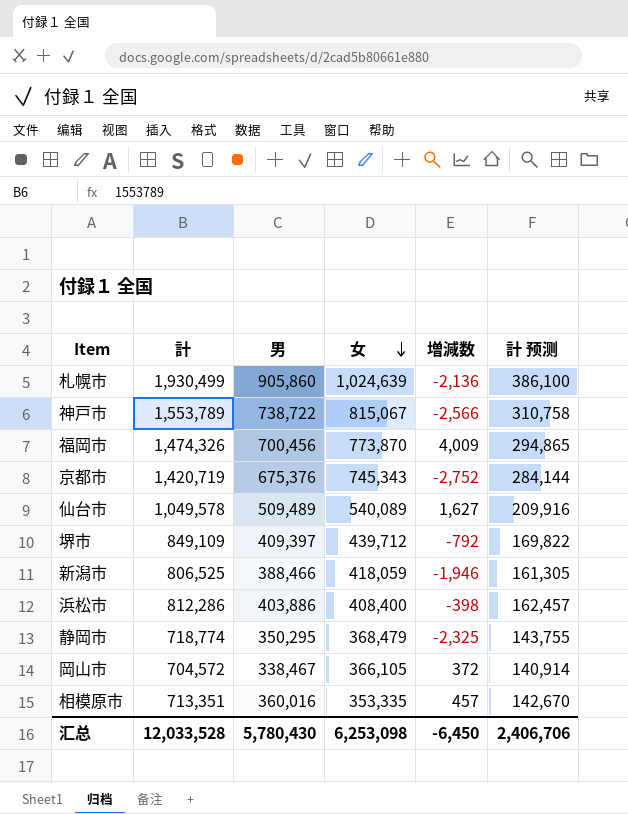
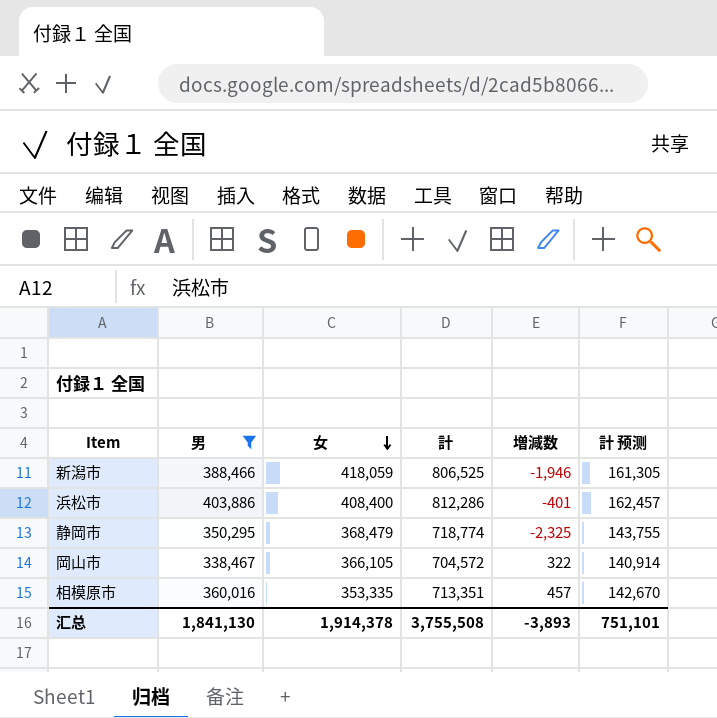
filter: none -> 男 <= 403,886
column 計 | position: 2 -> 4
浜松市 | 増減数: -398 -> -401
岡山市 | 増減数: 372 -> 322
汇总 | 男: 5,780,430 -> 1,841,130
汇总 | 女: 6,253,098 -> 1,914,378
汇总 | 計: 12,033,528 -> 3,755,508
汇总 | 増減数: -6,450 -> -3,893
汇总 | 計 预测: 2,406,706 -> 751,101

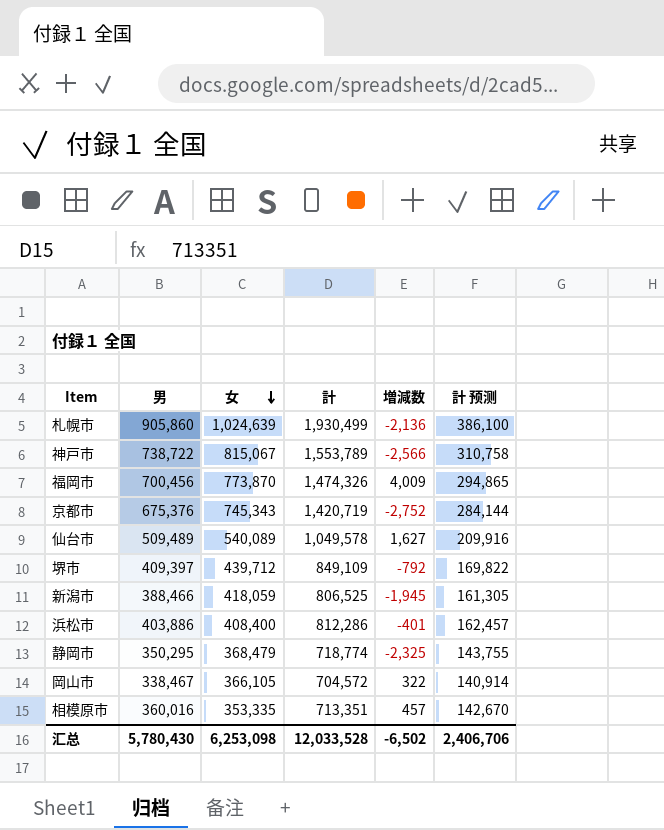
filter: 男 <= 403,886 -> none
新潟市 | 増減数: -1,946 -> -1,945
汇总 | 男: 1,841,130 -> 5,780,430
汇总 | 女: 1,914,378 -> 6,253,098
汇总 | 計: 3,755,508 -> 12,033,528
汇总 | 増減数: -3,893 -> -6,502
汇总 | 計 预测: 751,101 -> 2,406,706

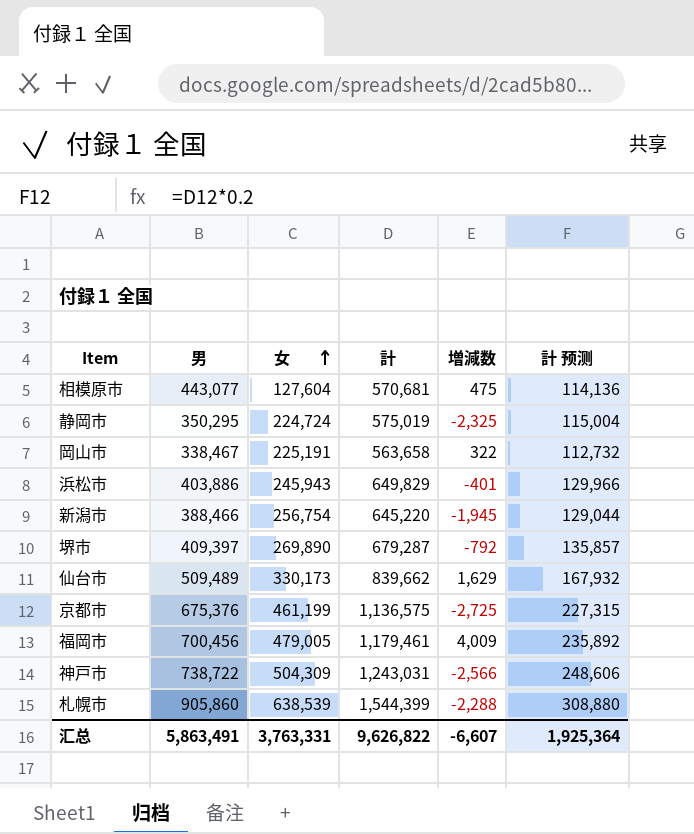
row order: 女 descending -> 女 ascending
相模原市 | 男: 360,016 -> 443,077
相模原市 | 女: 353,335 -> 127,604
相模原市 | 計: 713,351 -> 570,681
相模原市 | 増減数: 457 -> 475
相模原市 | 計 预测: 142,670 -> 114,136
静岡市 | 女: 368,479 -> 224,724
静岡市 | 計: 718,774 -> 575,019
静岡市 | 計 预测: 143,755 -> 115,004
岡山市 | 女: 366,105 -> 225,191
岡山市 | 計: 704,572 -> 563,658
岡山市 | 計 预测: 140,914 -> 112,732
浜松市 | 女: 408,400 -> 245,943
浜松市 | 計: 812,286 -> 649,829
浜松市 | 計 预测: 162,457 -> 129,966
新潟市 | 女: 418,059 -> 256,754
新潟市 | 計: 806,525 -> 645,220
新潟市 | 計 预测: 161,305 -> 129,044
堺市 | 女: 439,712 -> 269,890
堺市 | 計: 849,109 -> 679,287
堺市 | 計 预测: 169,822 -> 135,857
仙台市 | 女: 540,089 -> 330,173
仙台市 | 計: 1,049,578 -> 839,662
仙台市 | 増減数: 1,627 -> 1,629
仙台市 | 計 预测: 209,916 -> 167,932
京都市 | 女: 745,343 -> 461,199
京都市 | 計: 1,420,719 -> 1,136,575
京都市 | 増減数: -2,752 -> -2,725
京都市 | 計 预测: 284,144 -> 227,315
福岡市 | 女: 773,870 -> 479,005
福岡市 | 計: 1,474,326 -> 1,179,461
福岡市 | 計 预测: 294,865 -> 235,892
神戸市 | 女: 815,067 -> 504,309
神戸市 | 計: 1,553,789 -> 1,243,031
神戸市 | 計 预测: 310,758 -> 248,606
札幌市 | 女: 1,024,639 -> 638,539
札幌市 | 計: 1,930,499 -> 1,544,399
札幌市 | 増減数: -2,136 -> -2,288
札幌市 | 計 预测: 386,100 -> 308,880
汇总 | 男: 5,780,430 -> 5,863,491
汇总 | 女: 6,253,098 -> 3,763,331
汇总 | 計: 12,033,528 -> 9,626,822
汇总 | 増減数: -6,502 -> -6,607
汇总 | 計 预测: 2,406,706 -> 1,925,364

